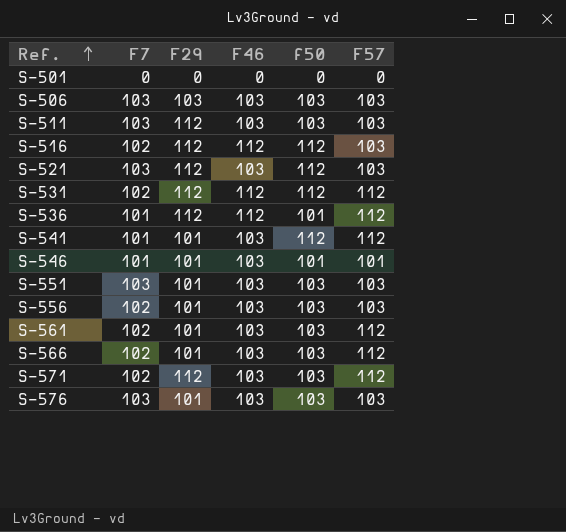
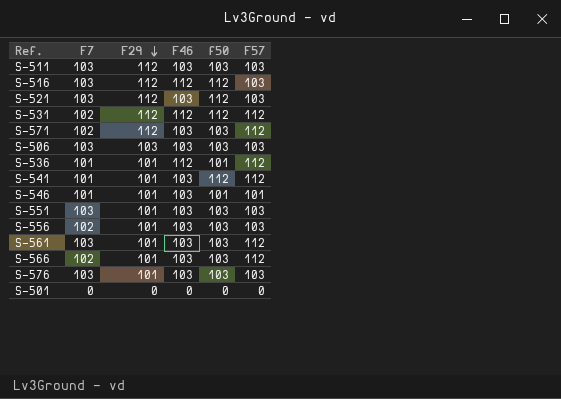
row order: Ref. ascending -> F29 descending
S-516 | F7: 102 -> 103
S-536 | F29: 112 -> 101
S-561 | F7: 102 -> 103

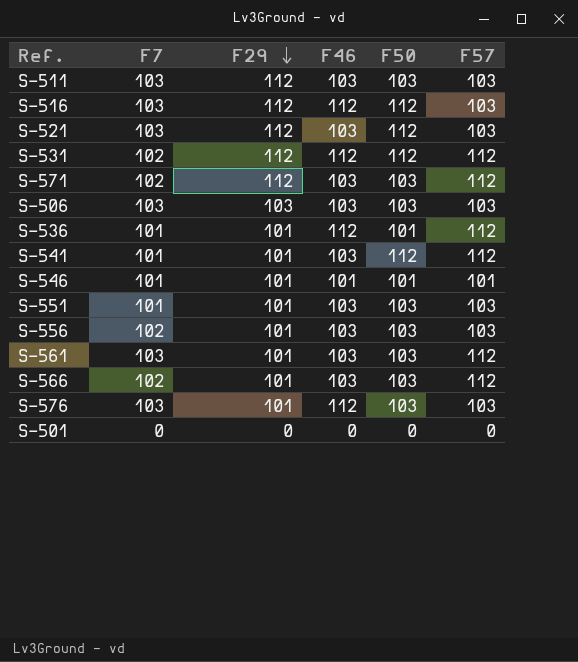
column name: f50 -> F50
S-546 | F46: 103 -> 101
S-551 | F7: 103 -> 101
S-576 | F46: 103 -> 112

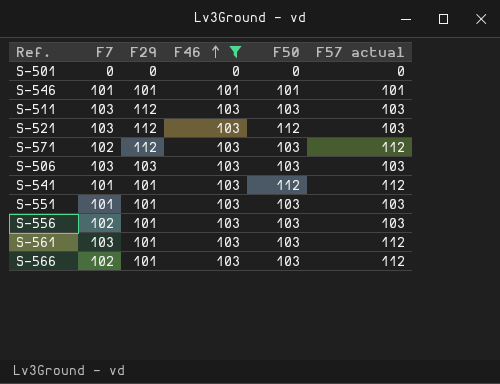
filter: none -> F46 != 112
row order: F29 descending -> F46 ascending
column name: F57 -> F57 actual

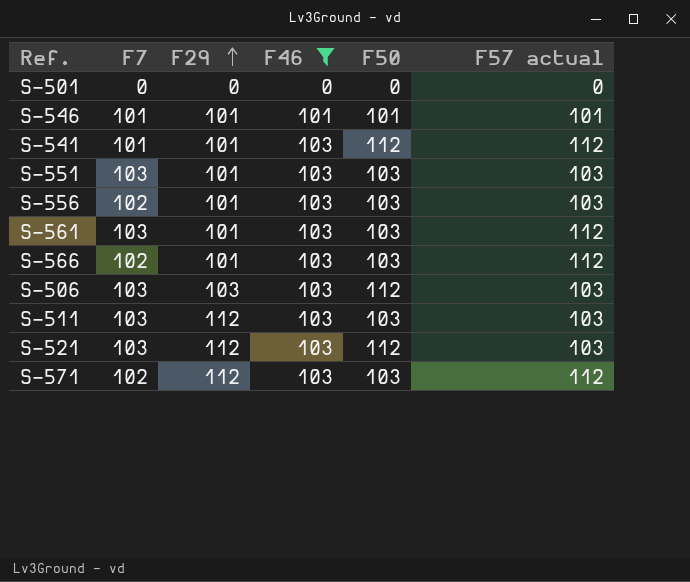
row order: F46 ascending -> F29 ascending
S-551 | F7: 101 -> 103
S-506 | F50: 103 -> 112

